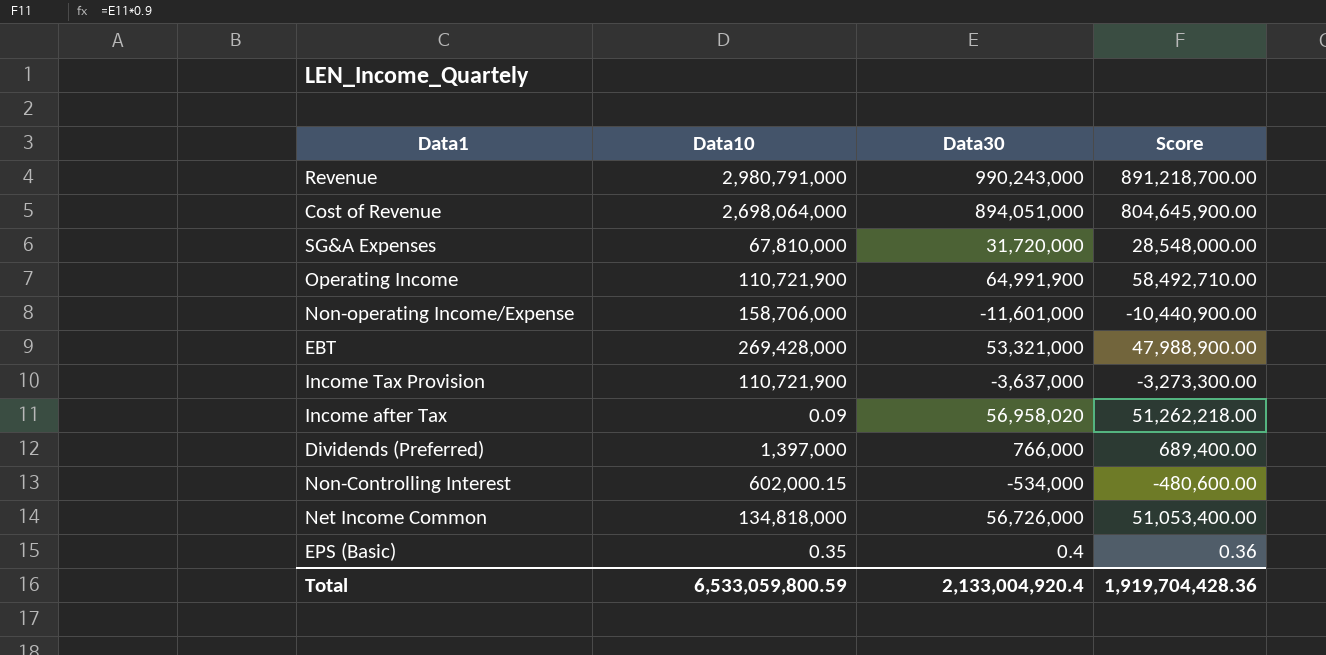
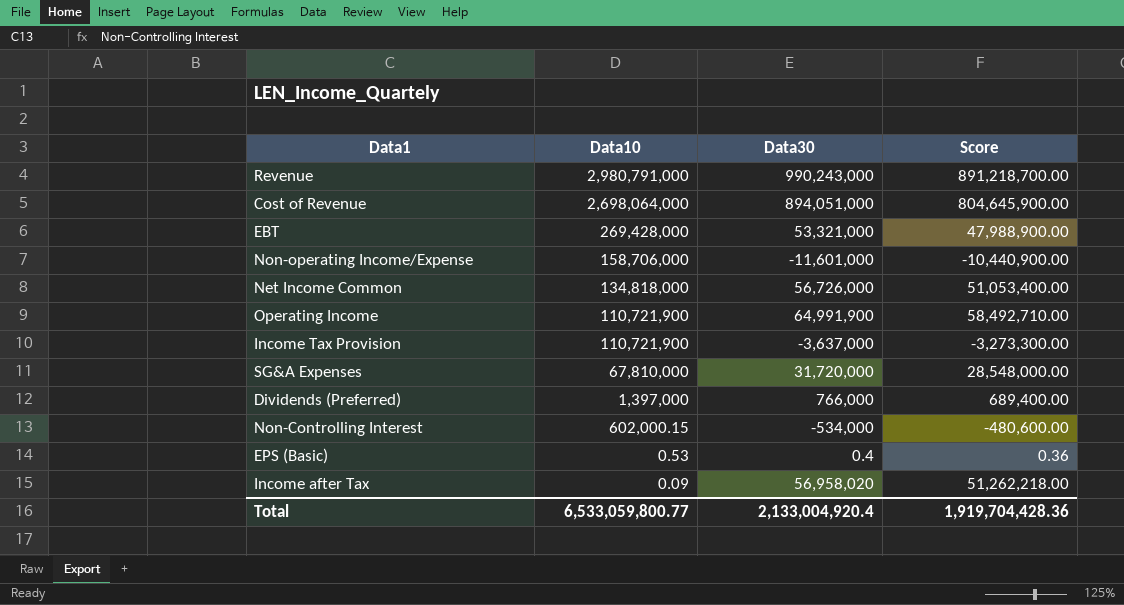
row order: none -> Data10 descending
EPS (Basic) | Data10: 0.35 -> 0.53
Total | Data10: 6,533,059,800.59 -> 6,533,059,800.77

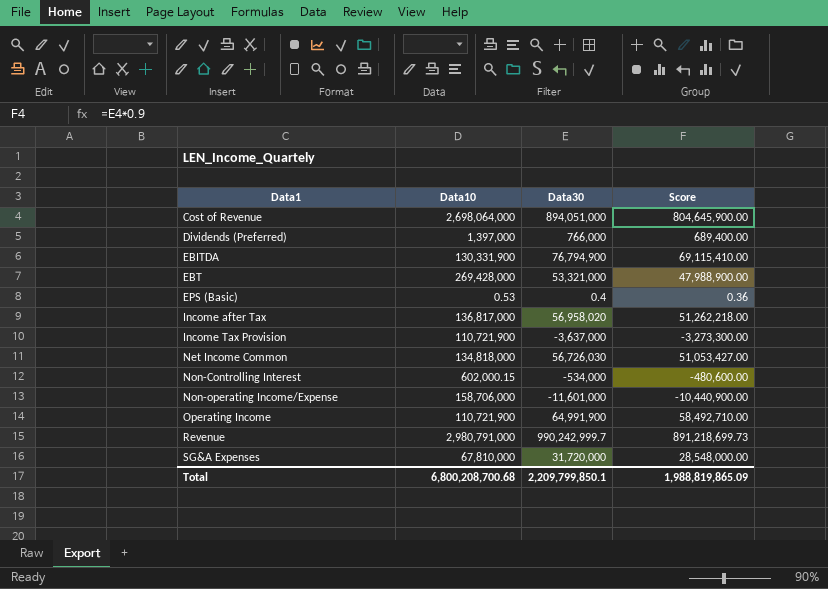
row order: Data10 descending -> Data1 ascending
row EBITDA: none -> 130,331,900 | 76,794,900 | 69,115,410.00
Income after Tax | Data10: 0.09 -> 136,817,000
Net Income Common | Data30: 56,726,000 -> 56,726,030
Net Income Common | Score: 51,053,400.00 -> 51,053,427.00
Revenue | Data30: 990,243,000 -> 990,242,999.7
Revenue | Score: 891,218,700.00 -> 891,218,699.73
Total | Data10: 6,533,059,800.77 -> 6,800,208,700.68
Total | Data30: 2,133,004,920.4 -> 2,209,799,850.1
Total | Score: 1,919,704,428.36 -> 1,988,819,865.09

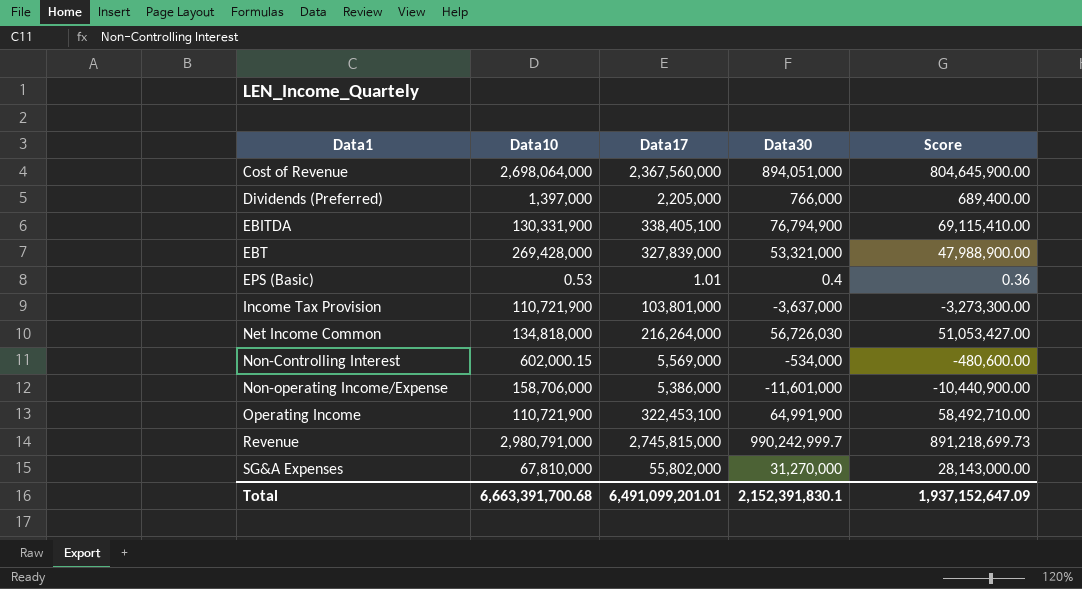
column Data17 | position: none -> 3
row Income after Tax: 136,817,000 | 56,958,020 | 51,262,218.00 -> none
SG&A Expenses | Data30: 31,720,000 -> 31,270,000
SG&A Expenses | Score: 28,548,000.00 -> 28,143,000.00
Total | Data10: 6,800,208,700.68 -> 6,663,391,700.68
Total | Data30: 2,209,799,850.1 -> 2,152,391,830.1
Total | Score: 1,988,819,865.09 -> 1,937,152,647.09

